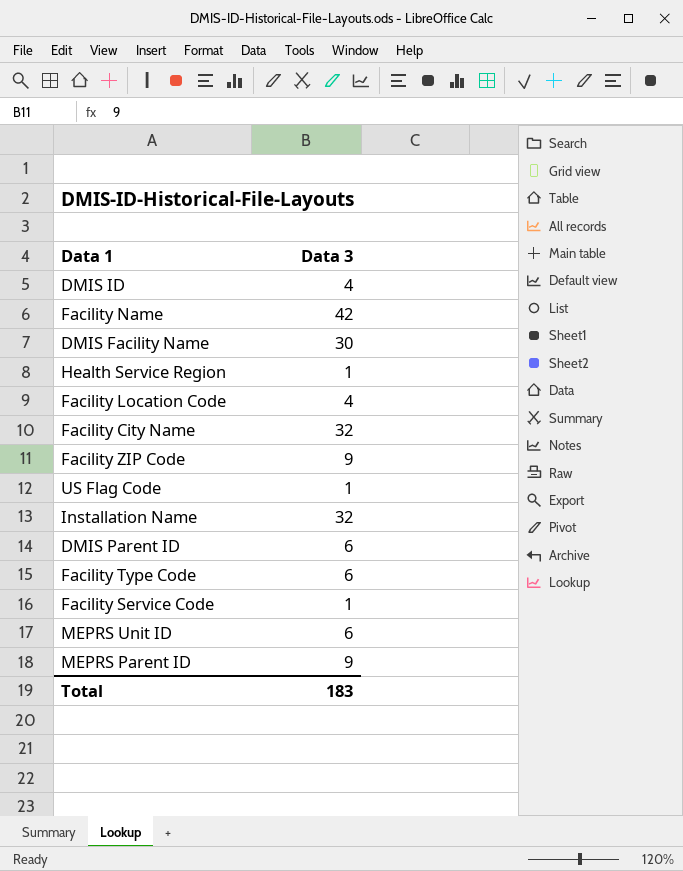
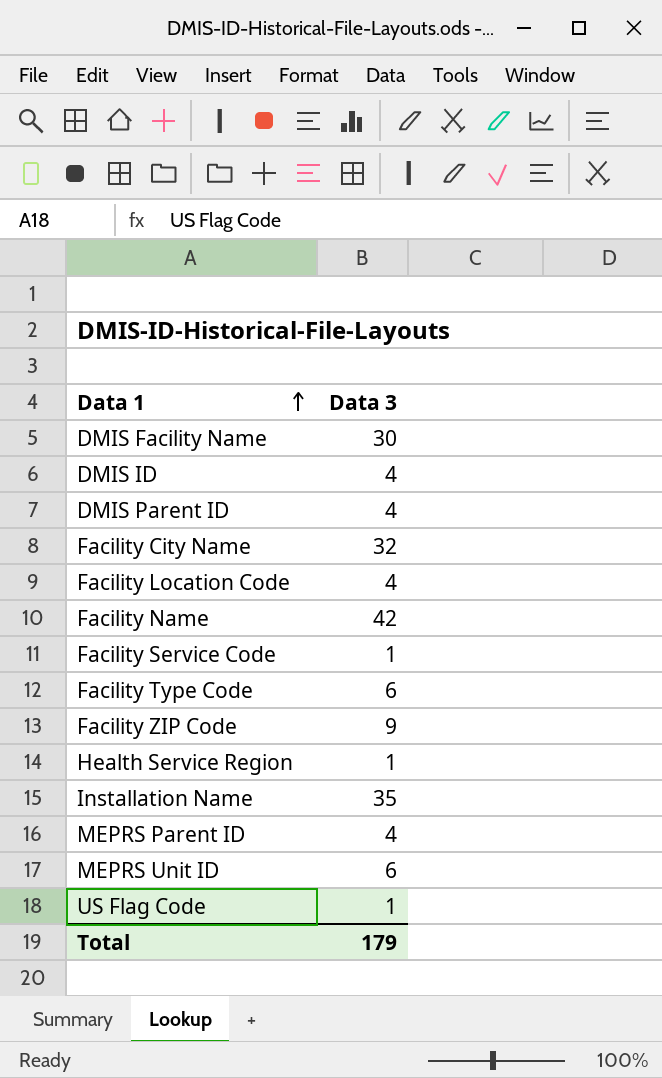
row order: none -> Data 1 ascending
DMIS Parent ID | Data 3: 6 -> 4
Installation Name | Data 3: 32 -> 35
MEPRS Parent ID | Data 3: 9 -> 4
Total | Data 3: 183 -> 179

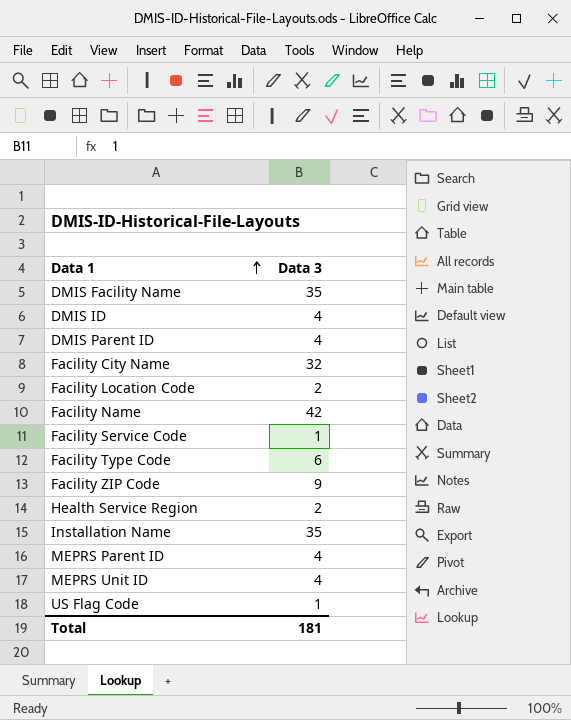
DMIS Facility Name | Data 3: 30 -> 35
Facility Location Code | Data 3: 4 -> 2
Health Service Region | Data 3: 1 -> 2
MEPRS Unit ID | Data 3: 6 -> 4
Total | Data 3: 179 -> 181

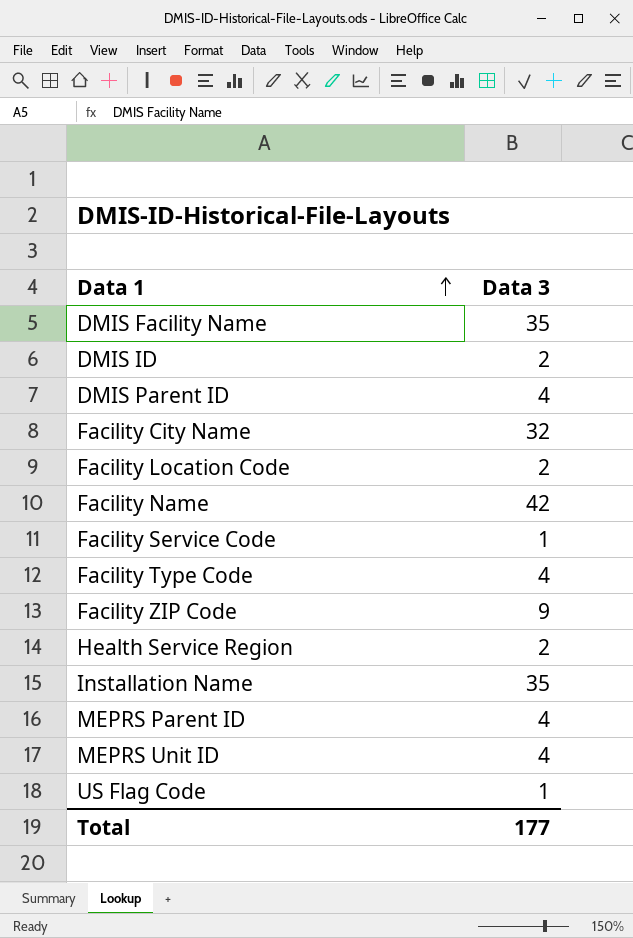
DMIS ID | Data 3: 4 -> 2
Facility Type Code | Data 3: 6 -> 4
Total | Data 3: 181 -> 177

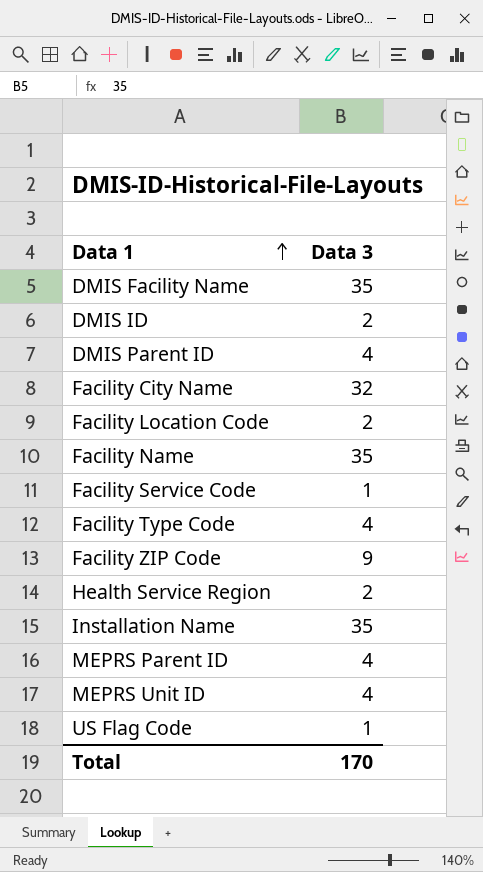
Facility Name | Data 3: 42 -> 35
Total | Data 3: 177 -> 170

